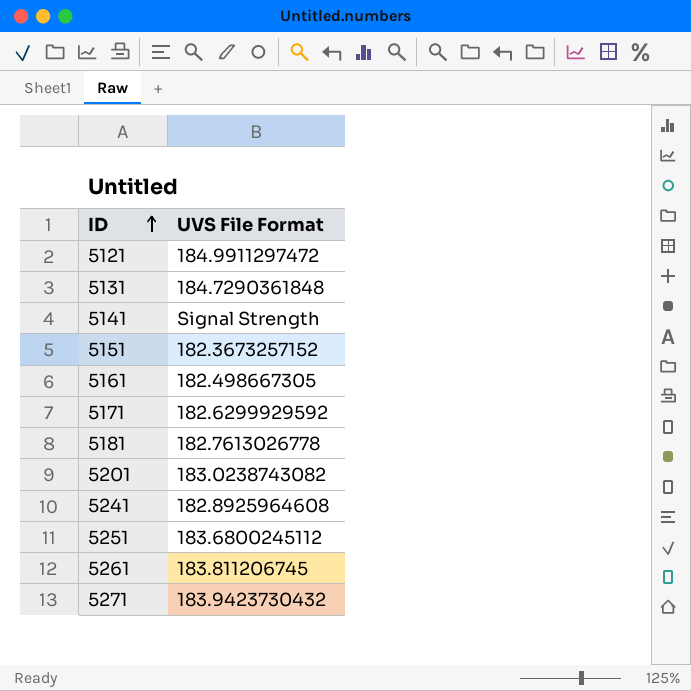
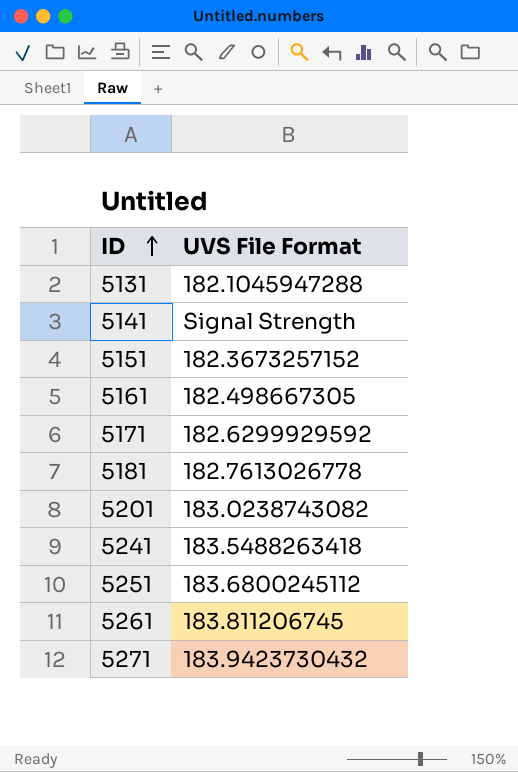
row 5121: 184.9911297472 -> none
5131 | UVS File Format: 184.7290361848 -> 182.1045947288
5241 | UVS File Format: 182.8925964608 -> 183.5488263418

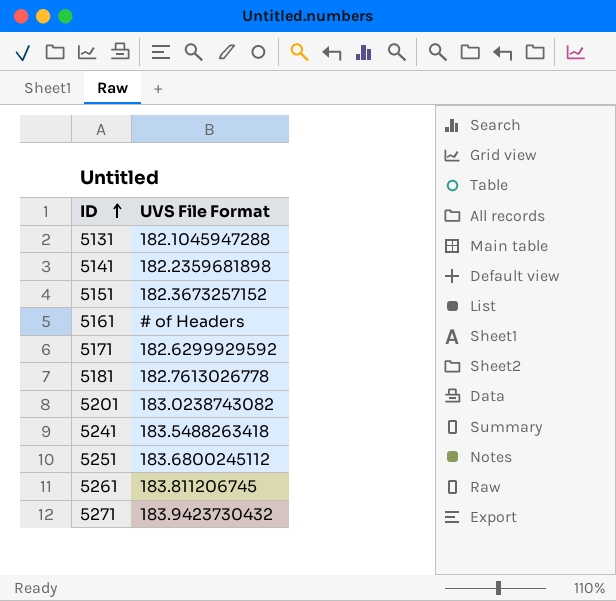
5141 | UVS File Format: Signal Strength -> 182.2359681898
5161 | UVS File Format: 182.498667305 -> # of Headers

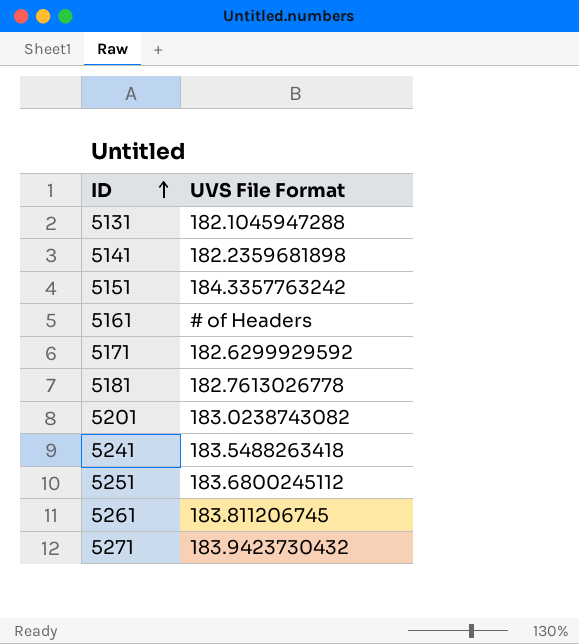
5151 | UVS File Format: 182.3673257152 -> 184.3357763242

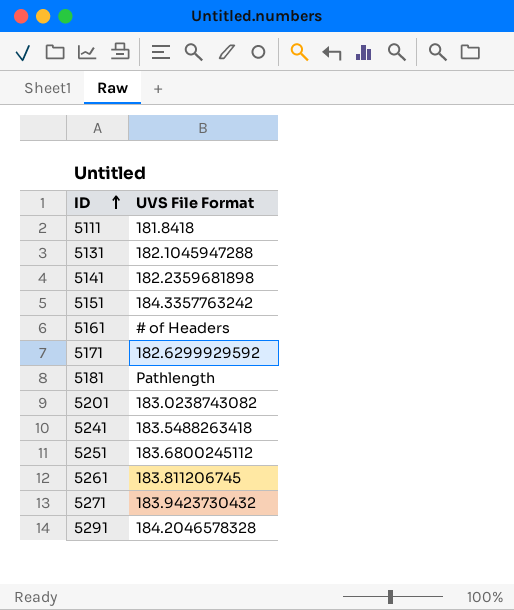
row 5111: none -> 181.8418
5181 | UVS File Format: 182.7613026778 -> Pathlength
row 5291: none -> 184.2046578328

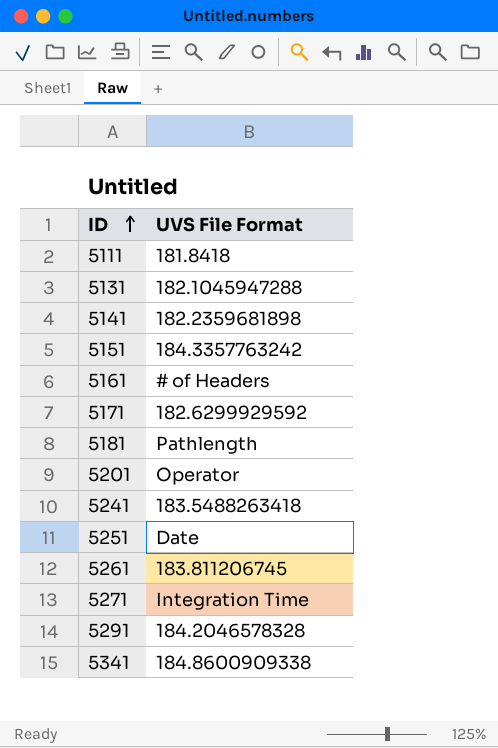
5201 | UVS File Format: 183.0238743082 -> Operator
5251 | UVS File Format: 183.6800245112 -> Date
5271 | UVS File Format: 183.9423730432 -> Integration Time
row 5341: none -> 184.8600909338

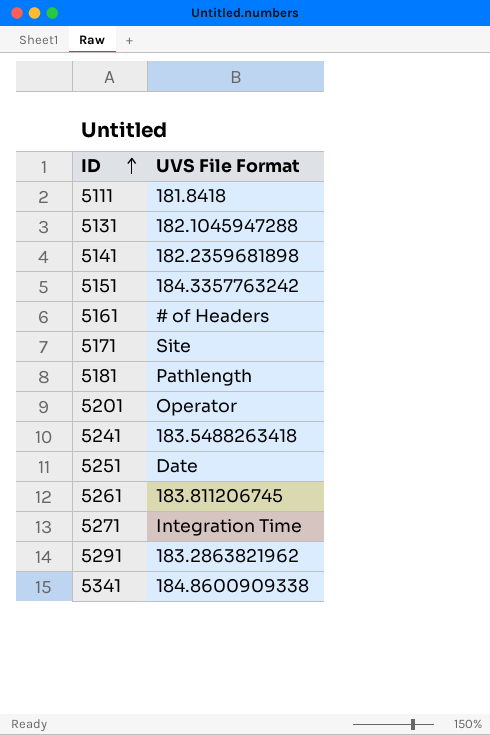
5171 | UVS File Format: 182.6299929592 -> Site
5291 | UVS File Format: 184.2046578328 -> 183.2863821962

